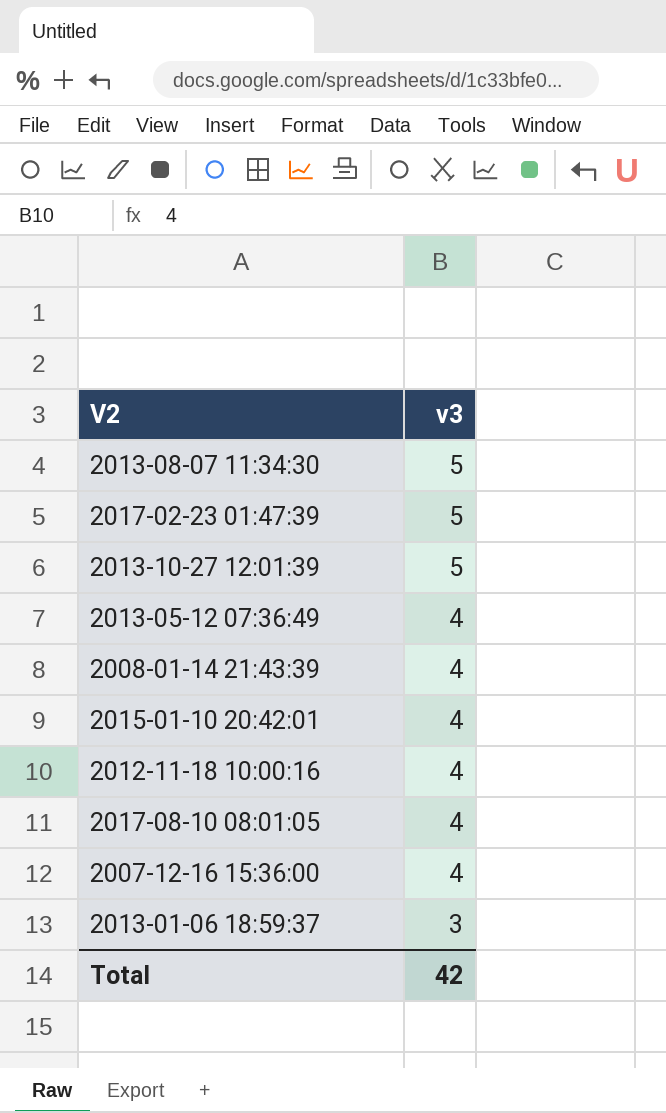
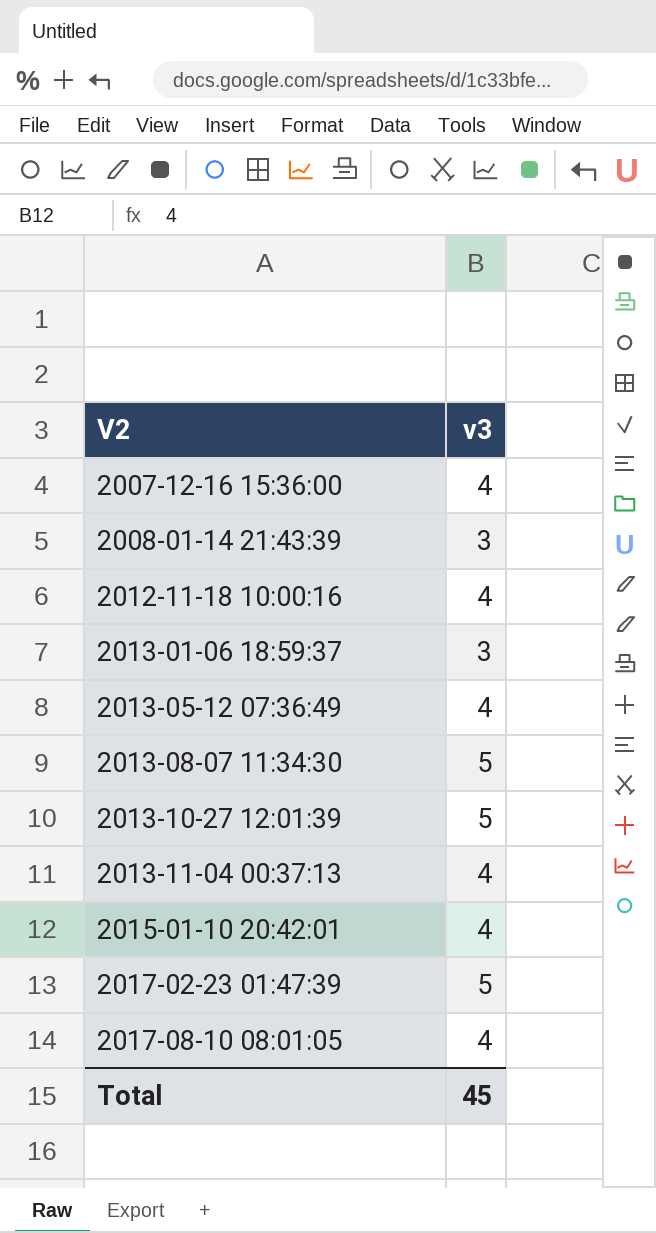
row order: v3 descending -> V2 ascending
2008-01-14 21:43:39 | v3: 4 -> 3
row 2013-11-04 00:37:13: none -> 4
Total | v3: 42 -> 45

